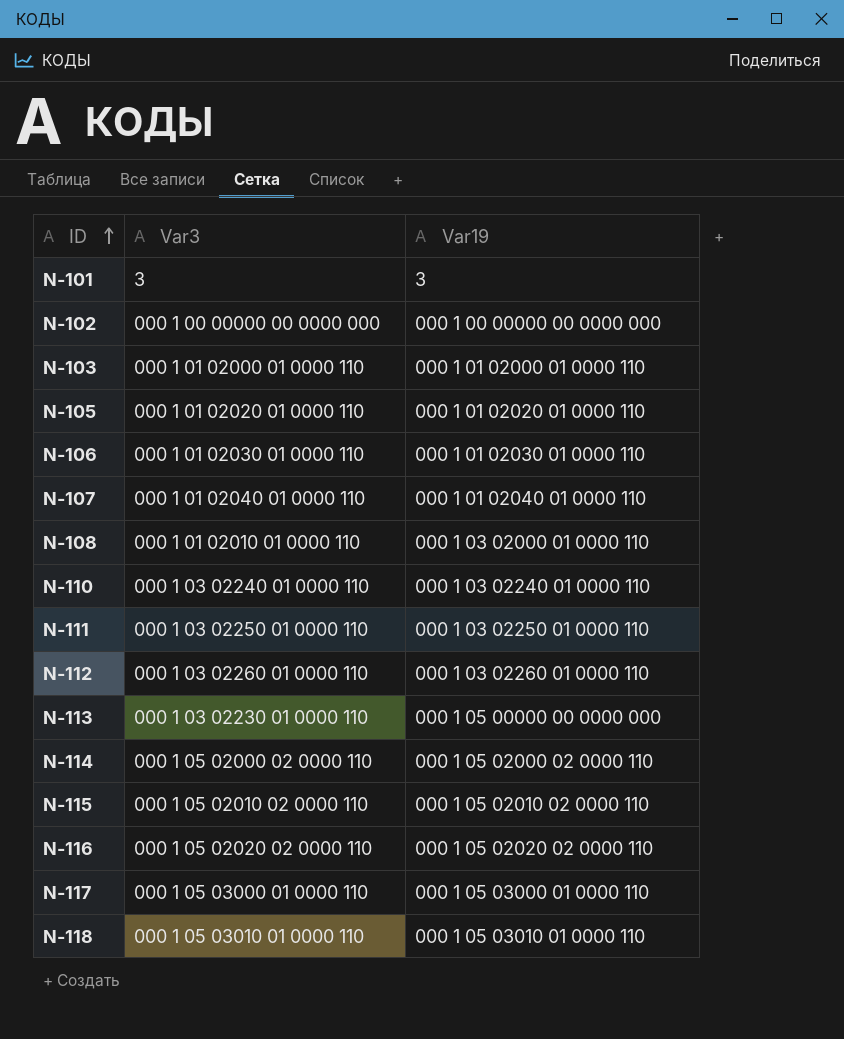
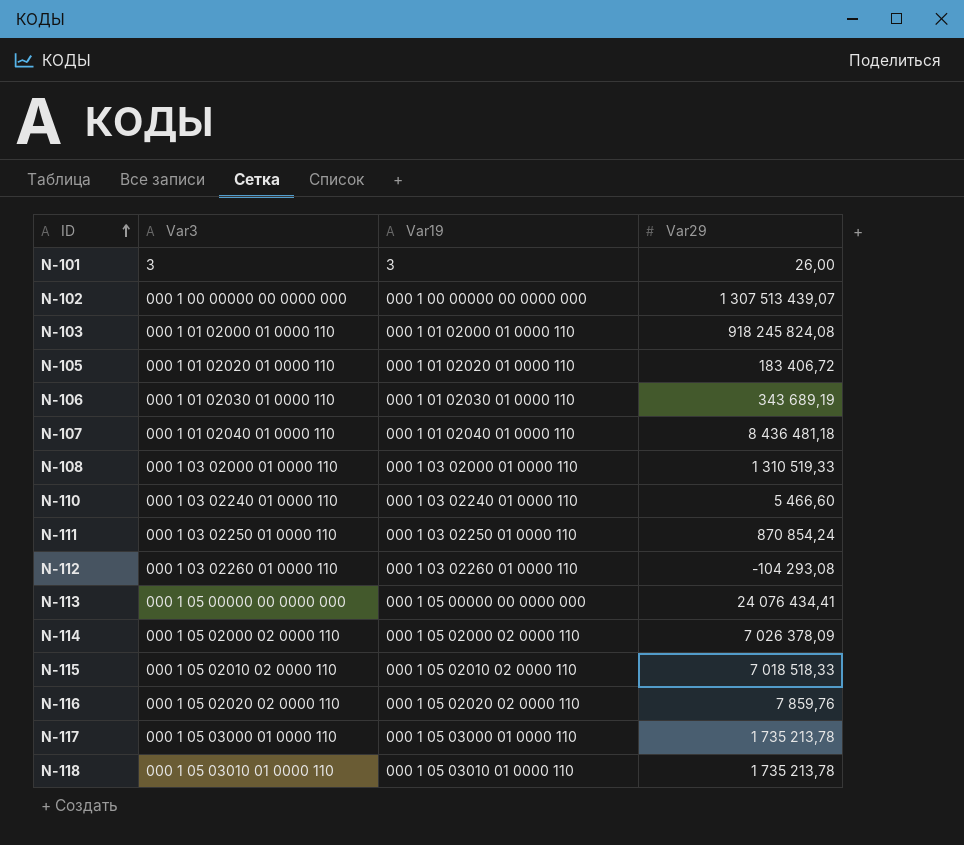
column Var29 | position: none -> 4
N-108 | Var3: 000 1 01 02010 01 0000 110 -> 000 1 03 02000 01 0000 110
N-113 | Var3: 000 1 03 02230 01 0000 110 -> 000 1 05 00000 00 0000 000

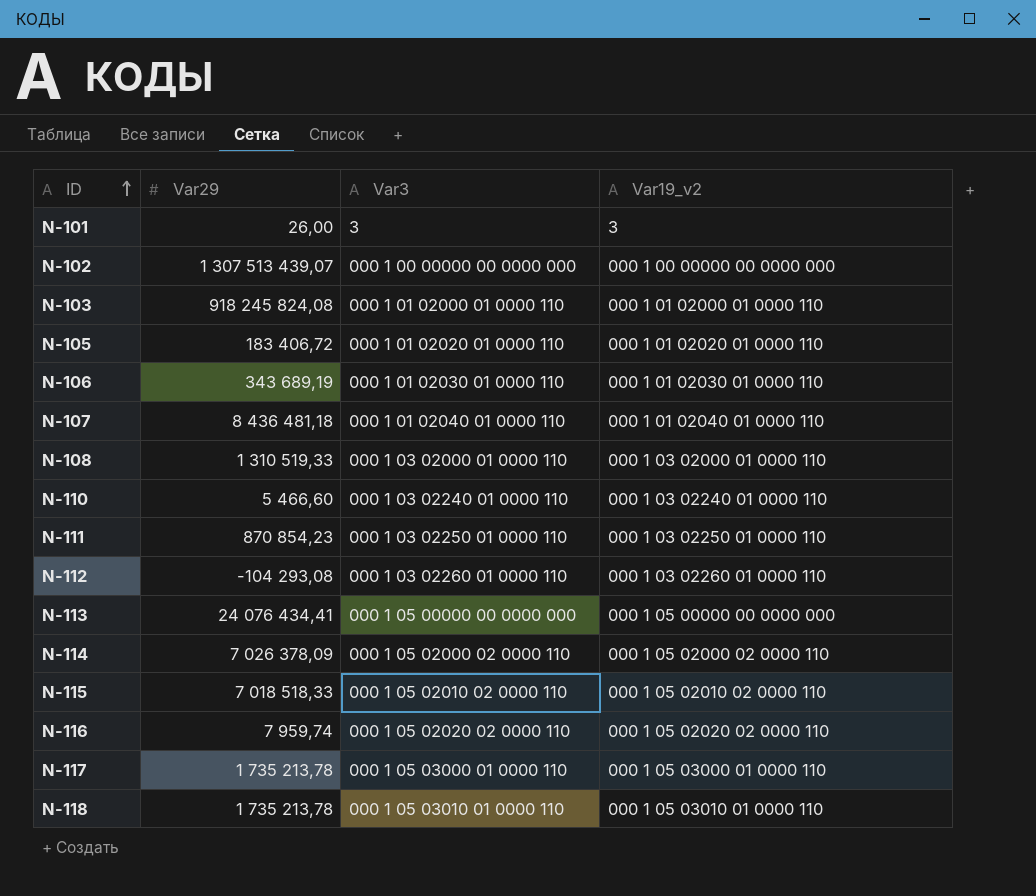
column Var29 | position: 4 -> 2
column name: Var19 -> Var19_v2
N-111 | Var29: 870 854,24 -> 870 854,23
N-116 | Var29: 7 859,76 -> 7 959,74

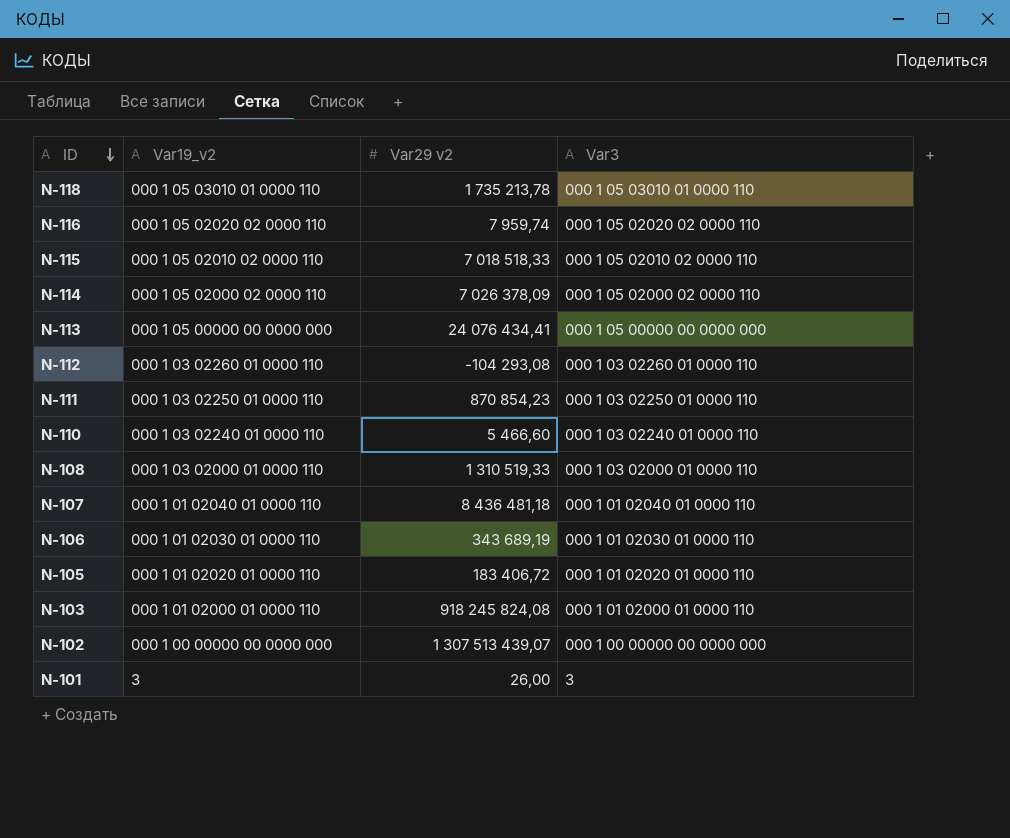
row order: ID ascending -> ID descending
column Var19_v2 | position: 4 -> 2
column name: Var29 -> Var29 v2
row N-117: 1 735 213,78 | 000 1 05 03000 01 0000 110 | 000 1 05 03000 01 0000 110 -> none

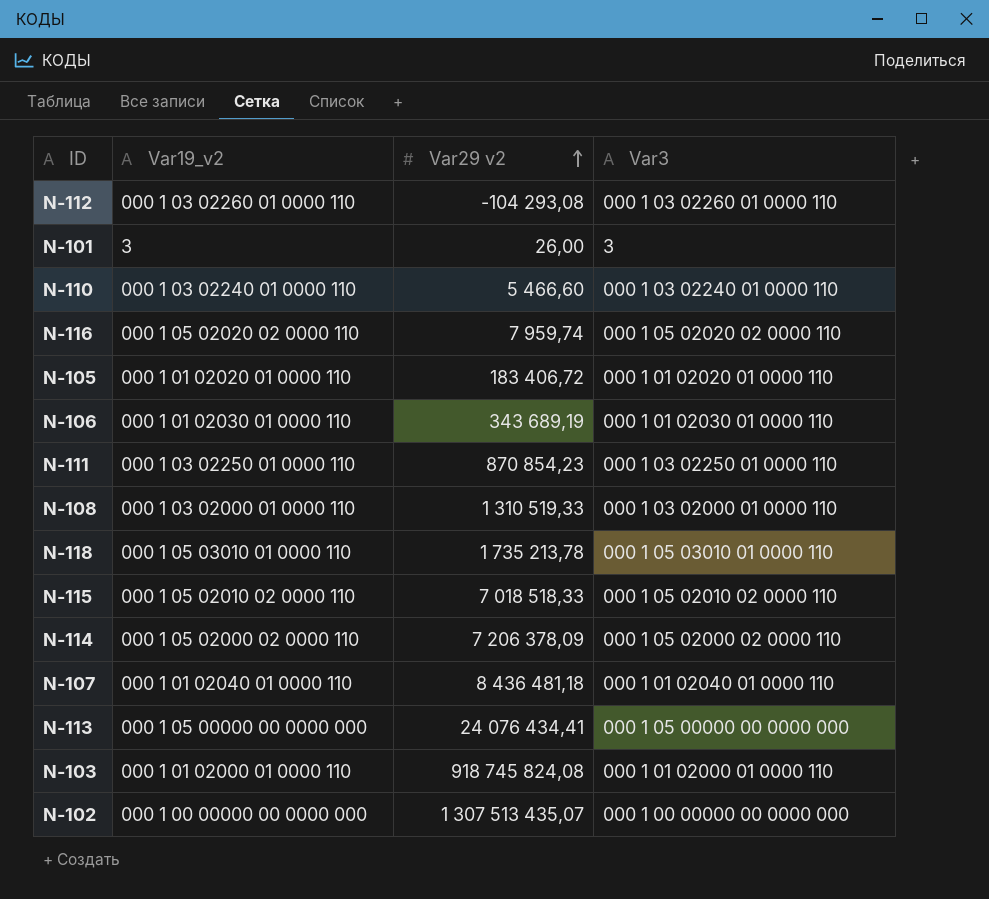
row order: ID descending -> Var29 v2 ascending
N-114 | Var29 v2: 7 026 378,09 -> 7 206 378,09
N-103 | Var29 v2: 918 245 824,08 -> 918 745 824,08
N-102 | Var29 v2: 1 307 513 439,07 -> 1 307 513 435,07

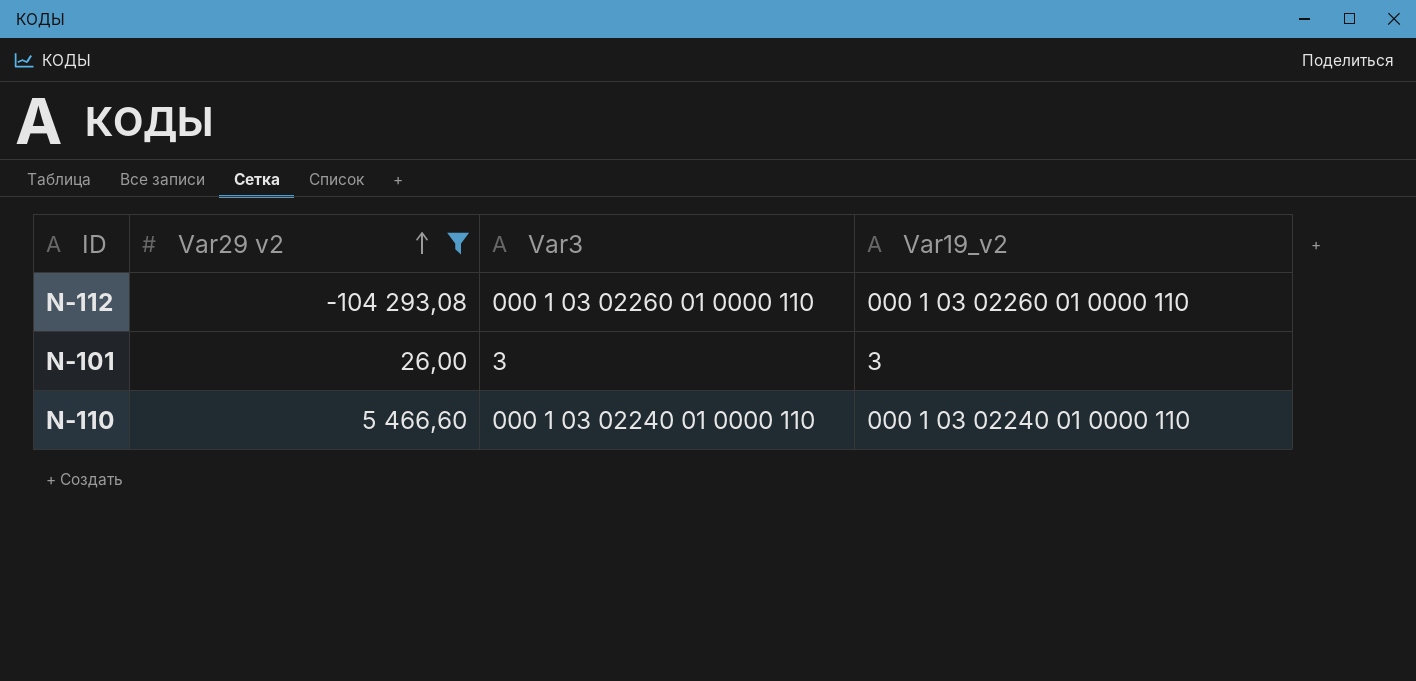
filter: none -> Var29 v2 <= 5 466,60
column Var19_v2 | position: 2 -> 4

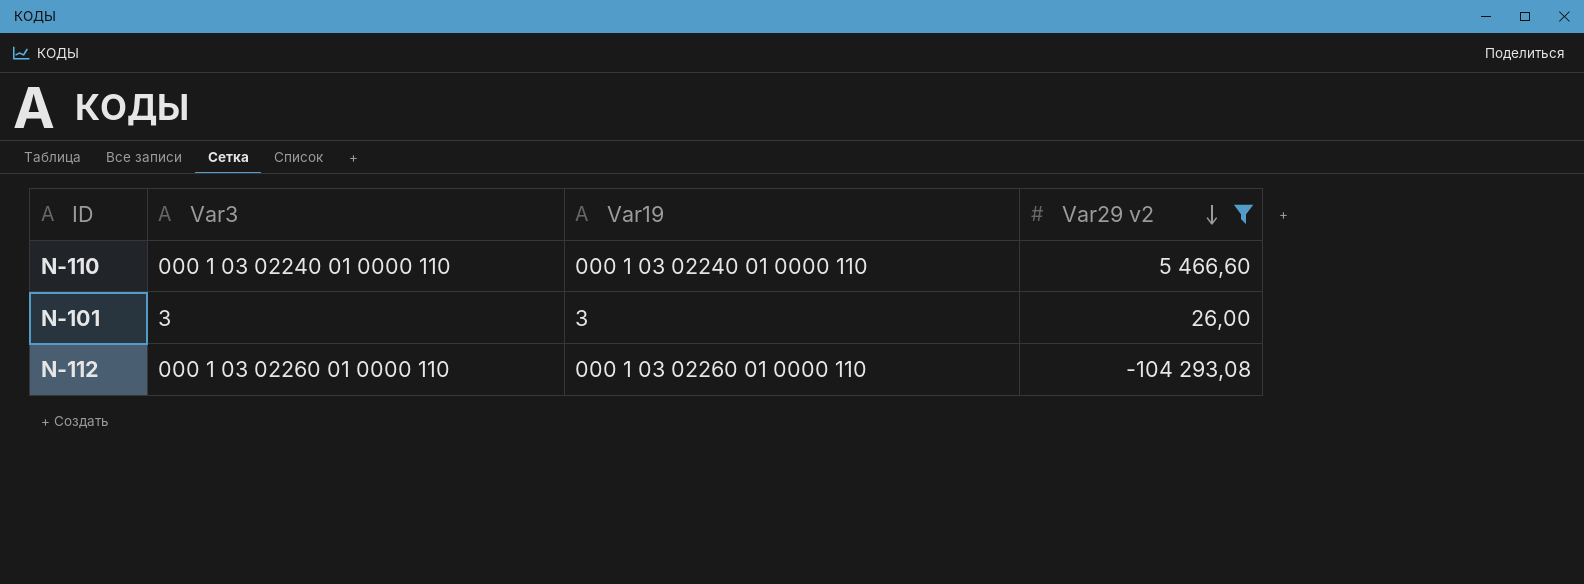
row order: Var29 v2 ascending -> Var29 v2 descending
column name: Var19_v2 -> Var19
column Var29 v2 | position: 2 -> 4

